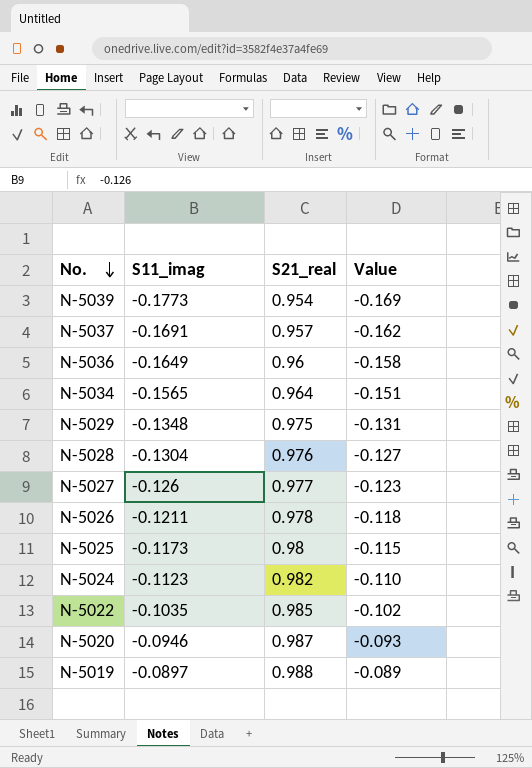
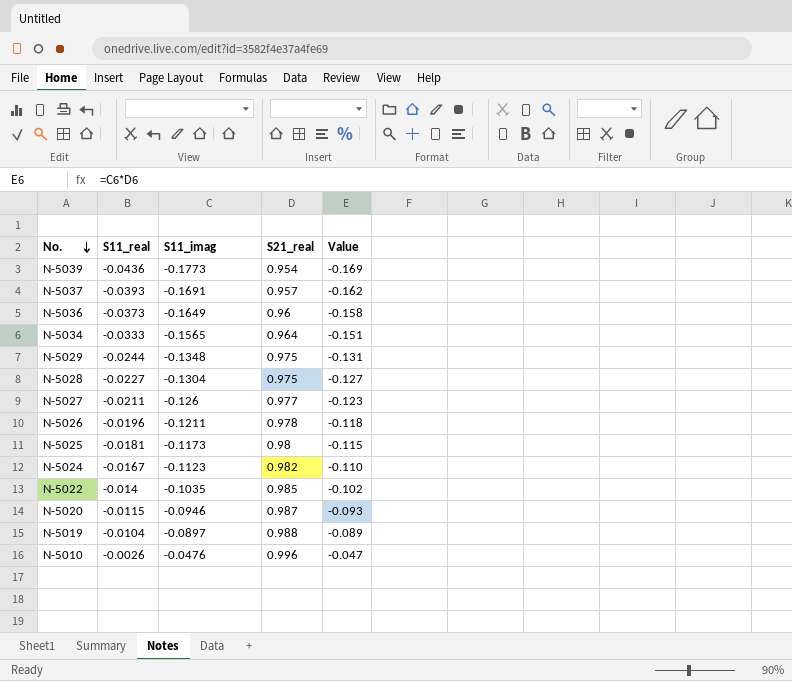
column S11_real | position: none -> 2
N-5028 | S21_real: 0.976 -> 0.975
row N-5010: none -> -0.0026 | -0.0476 | 0.996 | -0.047

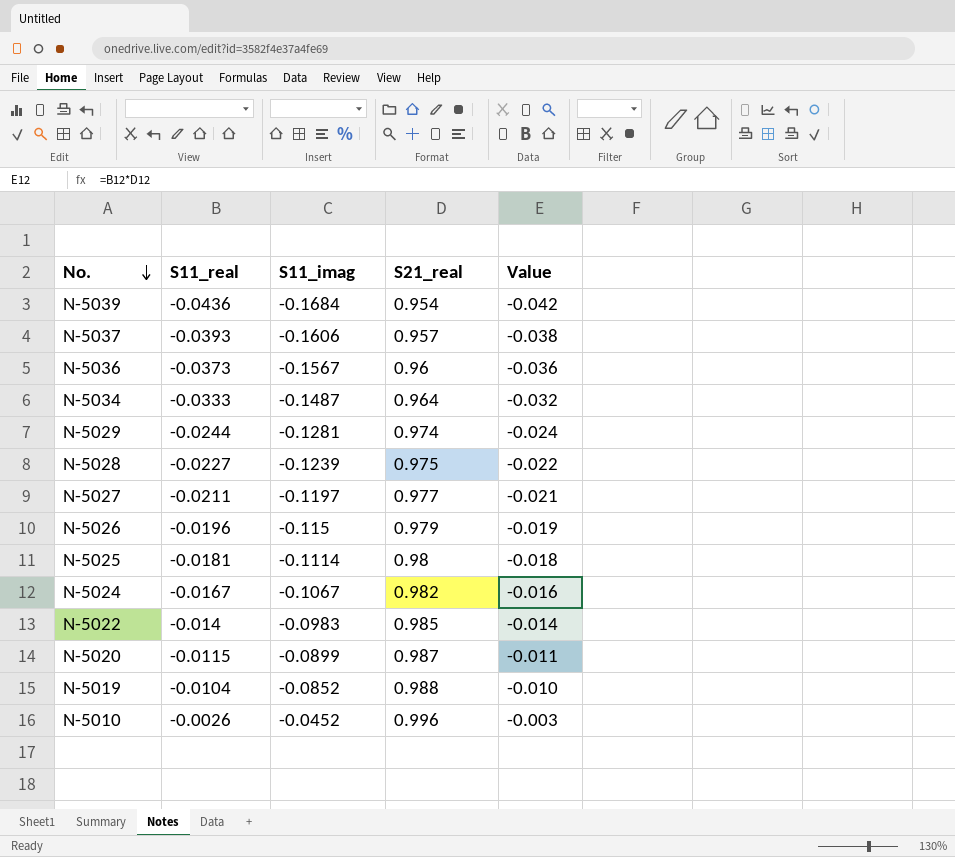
column Value | formula: [S11_imag] * [S21_real] -> [S11_real] * [S21_real]
N-5039 | S11_imag: -0.1773 -> -0.1684
N-5037 | S11_imag: -0.1691 -> -0.1606
N-5036 | S11_imag: -0.1649 -> -0.1567
N-5034 | S11_imag: -0.1565 -> -0.1487
N-5029 | S11_imag: -0.1348 -> -0.1281
N-5029 | S21_real: 0.975 -> 0.974
N-5028 | S11_imag: -0.1304 -> -0.1239
N-5027 | S11_imag: -0.126 -> -0.1197
N-5026 | S11_imag: -0.1211 -> -0.115
N-5026 | S21_real: 0.978 -> 0.979
N-5025 | S11_imag: -0.1173 -> -0.1114
N-5024 | S11_imag: -0.1123 -> -0.1067
N-5022 | S11_imag: -0.1035 -> -0.0983
N-5020 | S11_imag: -0.0946 -> -0.0899
N-5019 | S11_imag: -0.0897 -> -0.0852
N-5010 | S11_imag: -0.0476 -> -0.0452

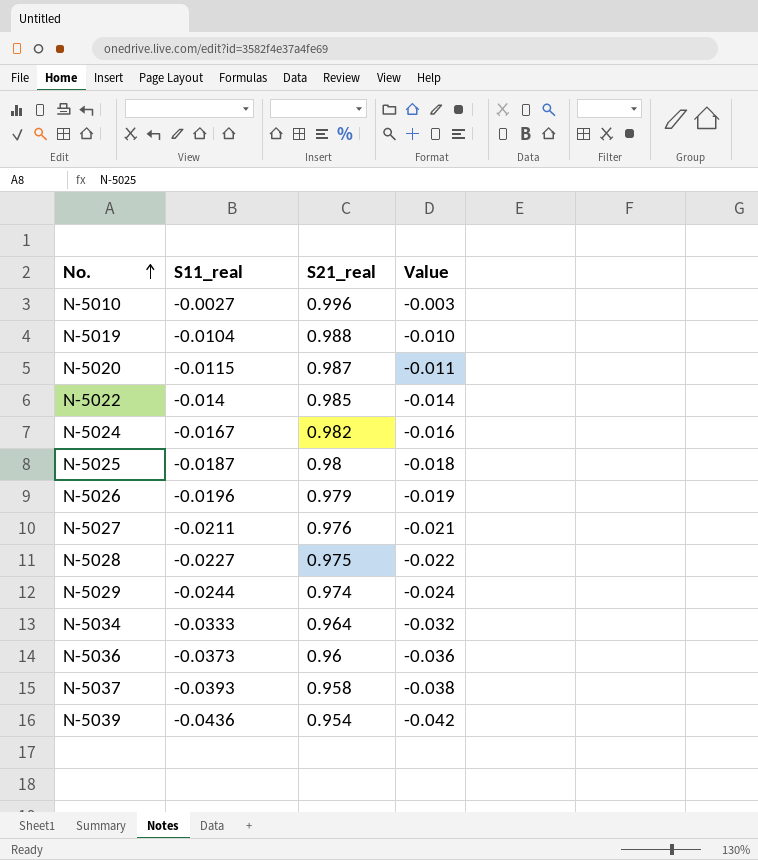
row order: No. descending -> No. ascending
column S11_imag | position: 3 -> none
N-5010 | S11_real: -0.0026 -> -0.0027
N-5025 | S11_real: -0.0181 -> -0.0187
N-5027 | S21_real: 0.977 -> 0.976
N-5037 | S21_real: 0.957 -> 0.958

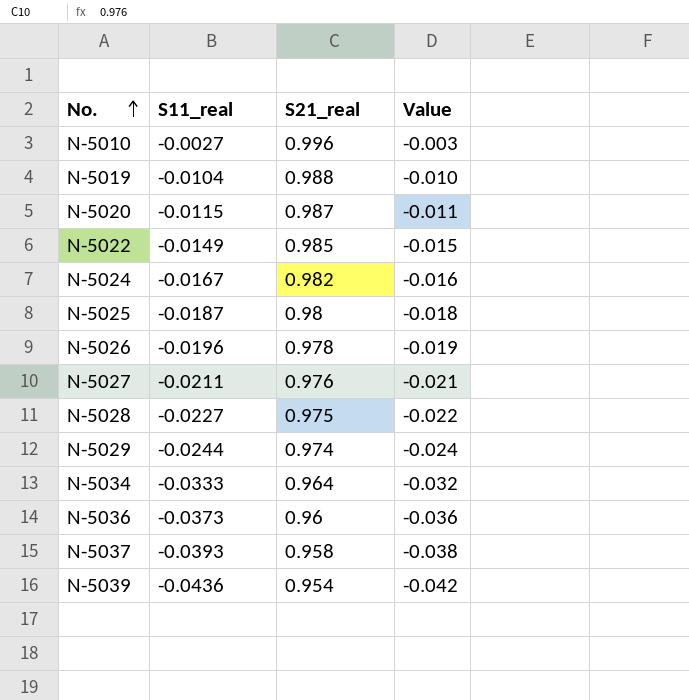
N-5022 | S11_real: -0.014 -> -0.0149
N-5022 | Value: -0.014 -> -0.015
N-5026 | S21_real: 0.979 -> 0.978

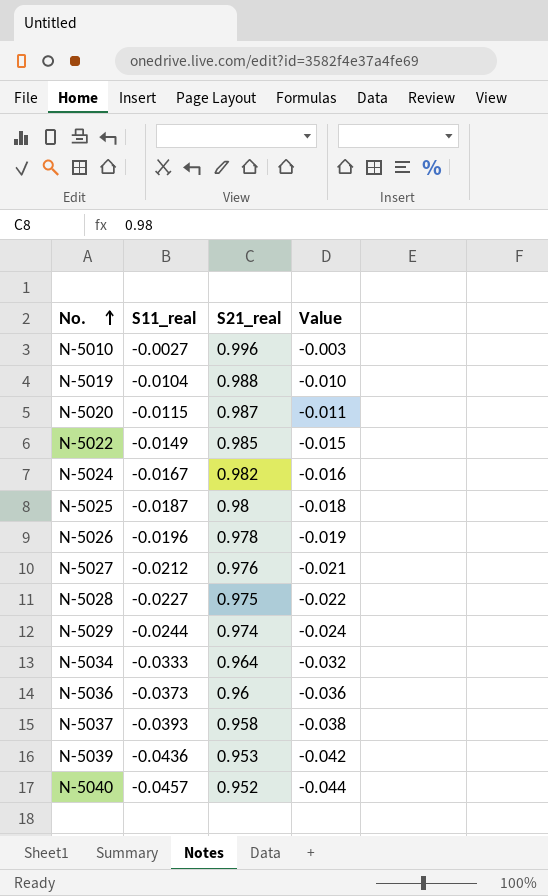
N-5027 | S11_real: -0.0211 -> -0.0212
N-5039 | S21_real: 0.954 -> 0.953
row N-5040: none -> -0.0457 | 0.952 | -0.044

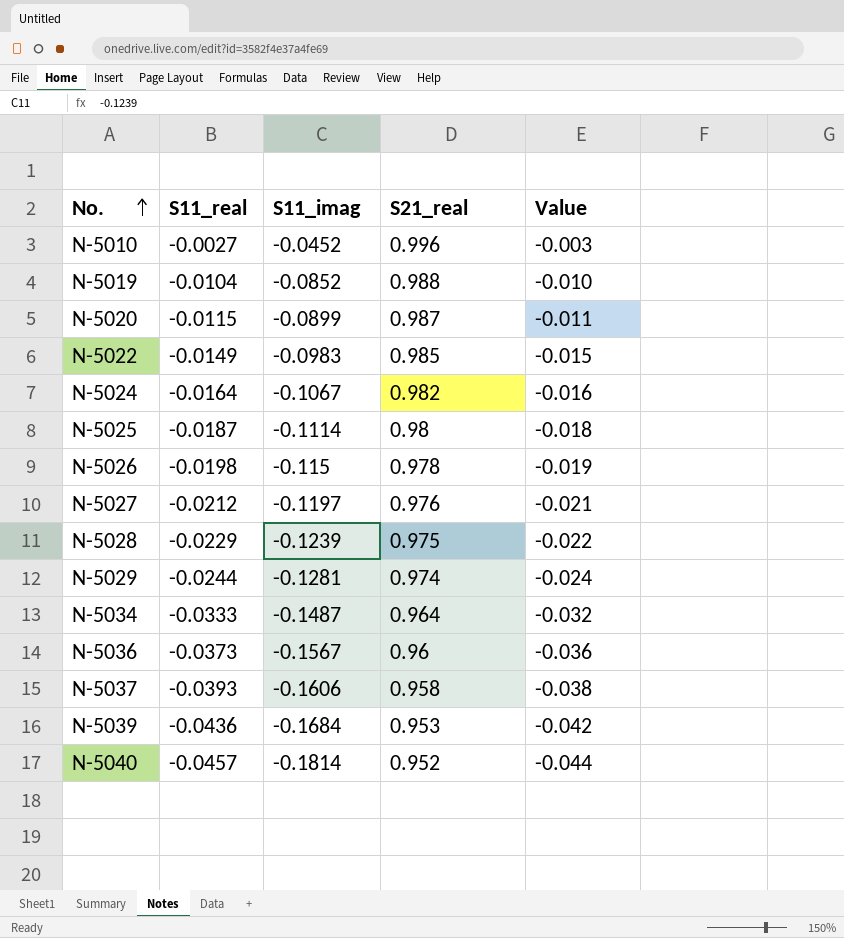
column S11_imag | position: none -> 3
N-5024 | S11_real: -0.0167 -> -0.0164
N-5026 | S11_real: -0.0196 -> -0.0198
N-5028 | S11_real: -0.0227 -> -0.0229

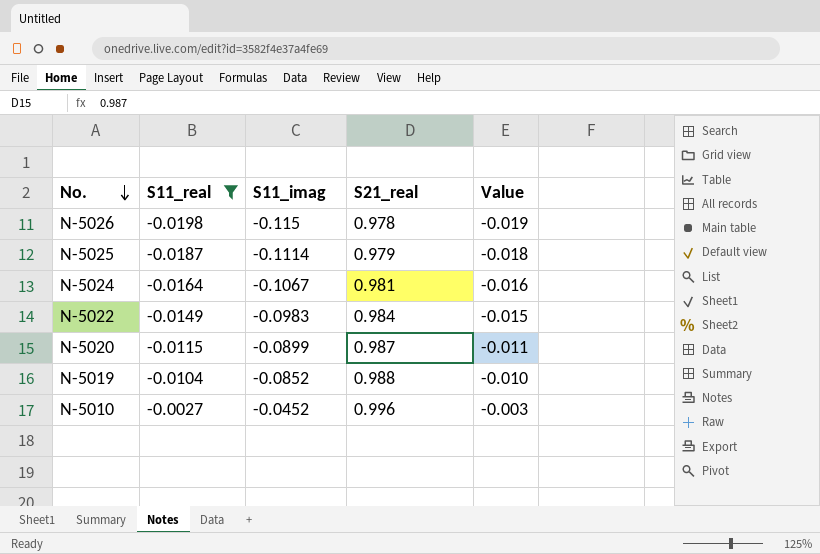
filter: none -> S11_real >= -0.0198
row order: No. ascending -> No. descending
N-5025 | S21_real: 0.98 -> 0.979
N-5024 | S21_real: 0.982 -> 0.981
N-5022 | S21_real: 0.985 -> 0.984

